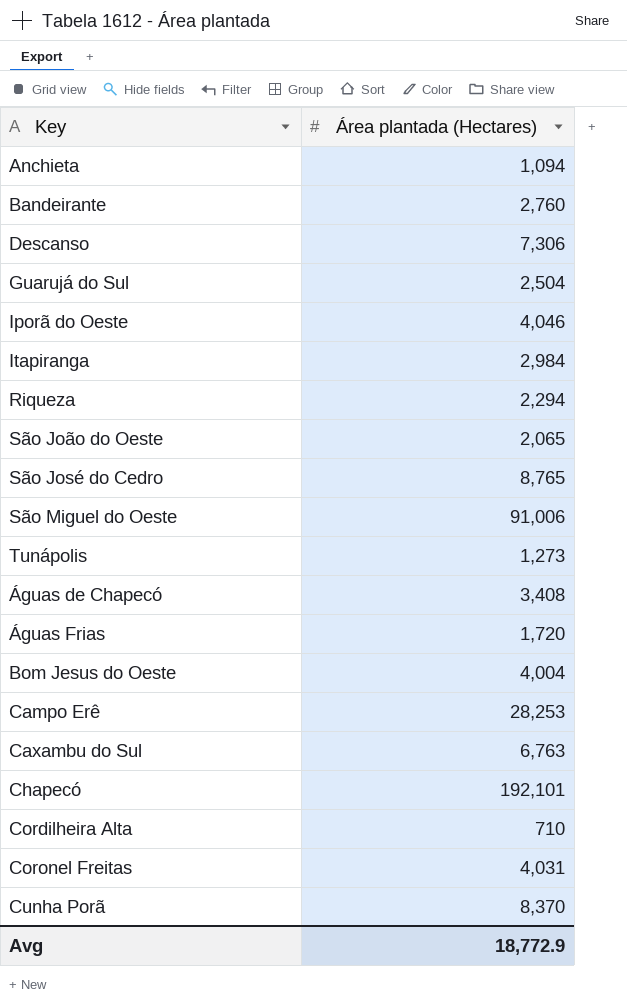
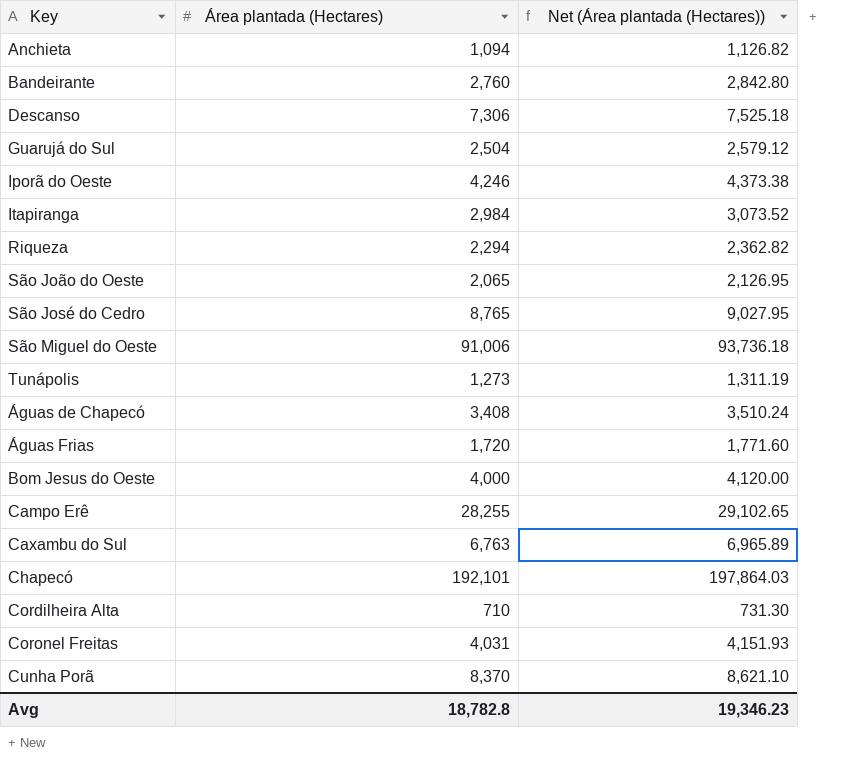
column Net (Área plantada (Hectares)) | formula: none -> [Área plantada (Hectares)] * 1.03
Iporã do Oeste | Área plantada (Hectares): 4,046 -> 4,246
Bom Jesus do Oeste | Área plantada (Hectares): 4,004 -> 4,000
Campo Erê | Área plantada (Hectares): 28,253 -> 28,255
Avg | Área plantada (Hectares): 18,772.9 -> 18,782.8

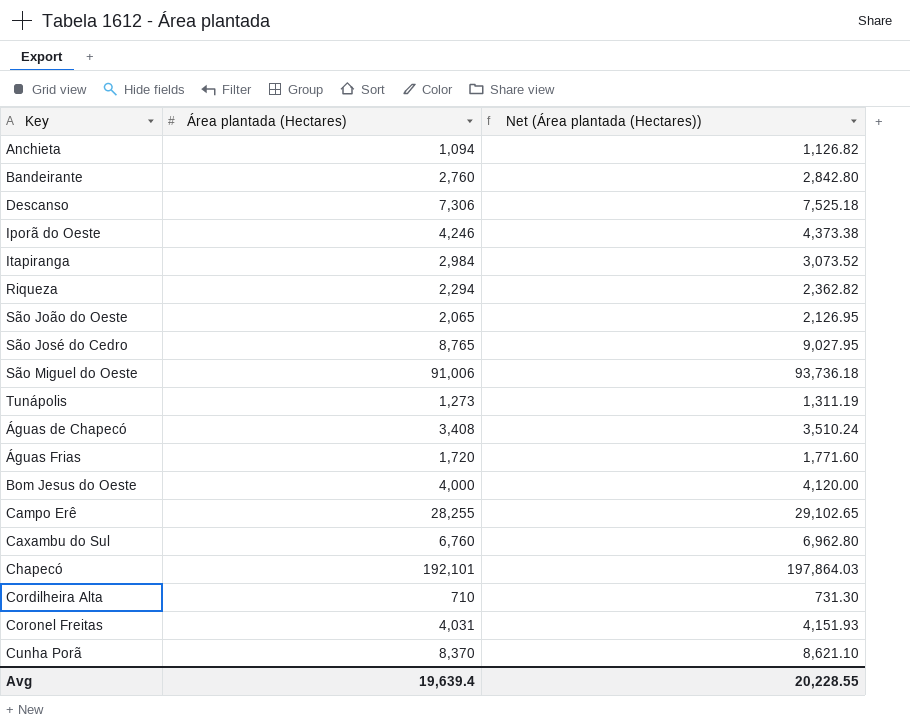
row Guarujá do Sul: 2,504 | 2,579.12 -> none
Caxambu do Sul | Área plantada (Hectares): 6,763 -> 6,760
Caxambu do Sul | Net (Área plantada (Hectares)): 6,965.89 -> 6,962.80
Avg | Área plantada (Hectares): 18,782.8 -> 19,639.4
Avg | Net (Área plantada (Hectares)): 19,346.23 -> 20,228.55

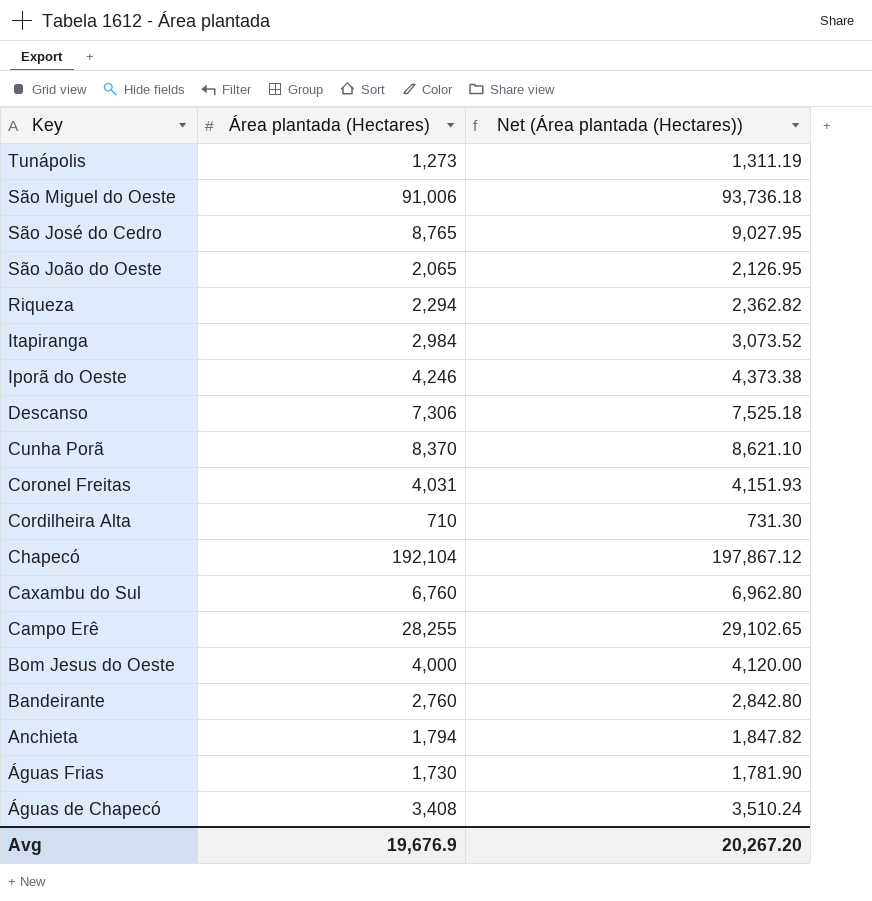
row order: none -> Key descending
Chapecó | Área plantada (Hectares): 192,101 -> 192,104
Chapecó | Net (Área plantada (Hectares)): 197,864.03 -> 197,867.12
Anchieta | Área plantada (Hectares): 1,094 -> 1,794
Anchieta | Net (Área plantada (Hectares)): 1,126.82 -> 1,847.82
Águas Frias | Área plantada (Hectares): 1,720 -> 1,730
Águas Frias | Net (Área plantada (Hectares)): 1,771.60 -> 1,781.90
Avg | Área plantada (Hectares): 19,639.4 -> 19,676.9
Avg | Net (Área plantada (Hectares)): 20,228.55 -> 20,267.20

